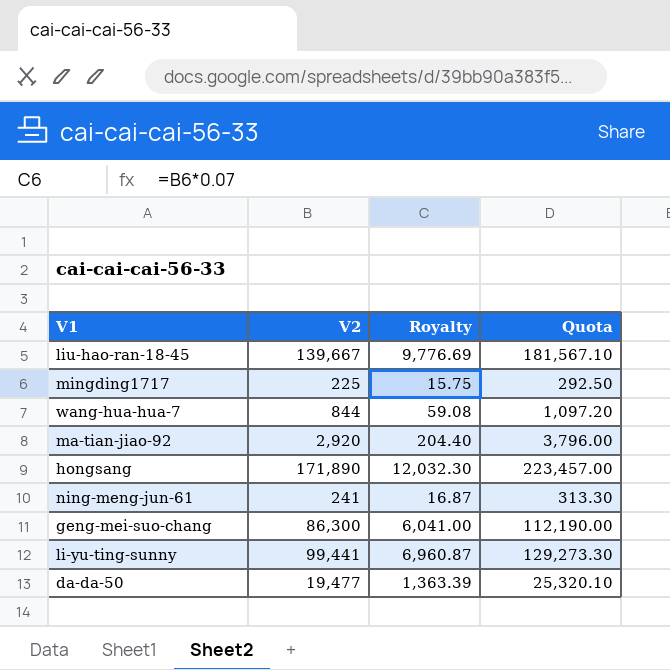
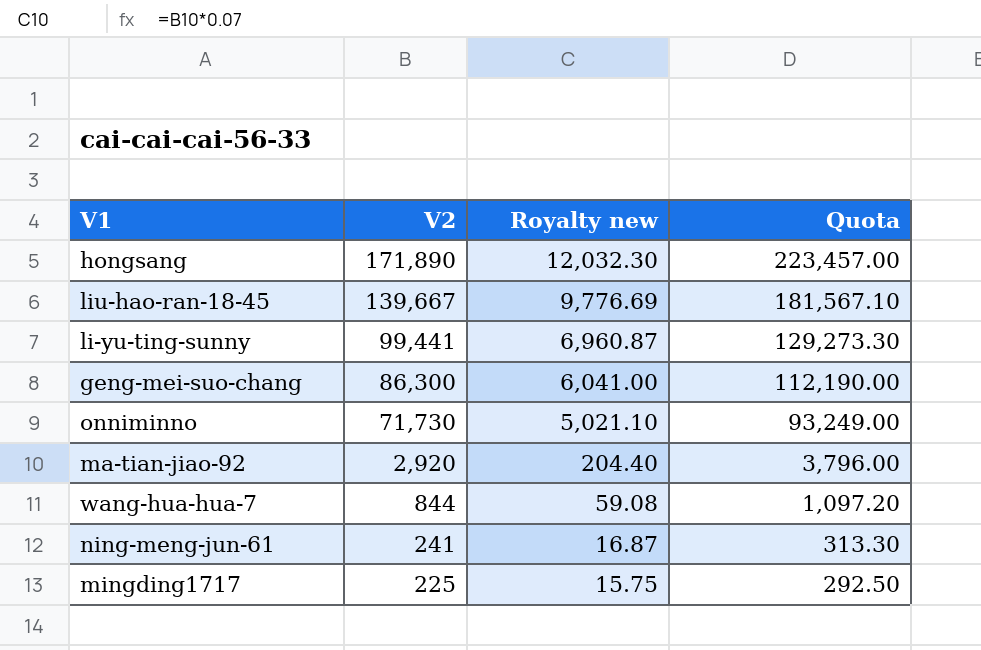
row order: none -> V2 descending
column name: Royalty -> Royalty new
row da-da-50: 19,477 | 1,363.39 | 25,320.10 -> none
row onniminno: none -> 71,730 | 5,021.10 | 93,249.00

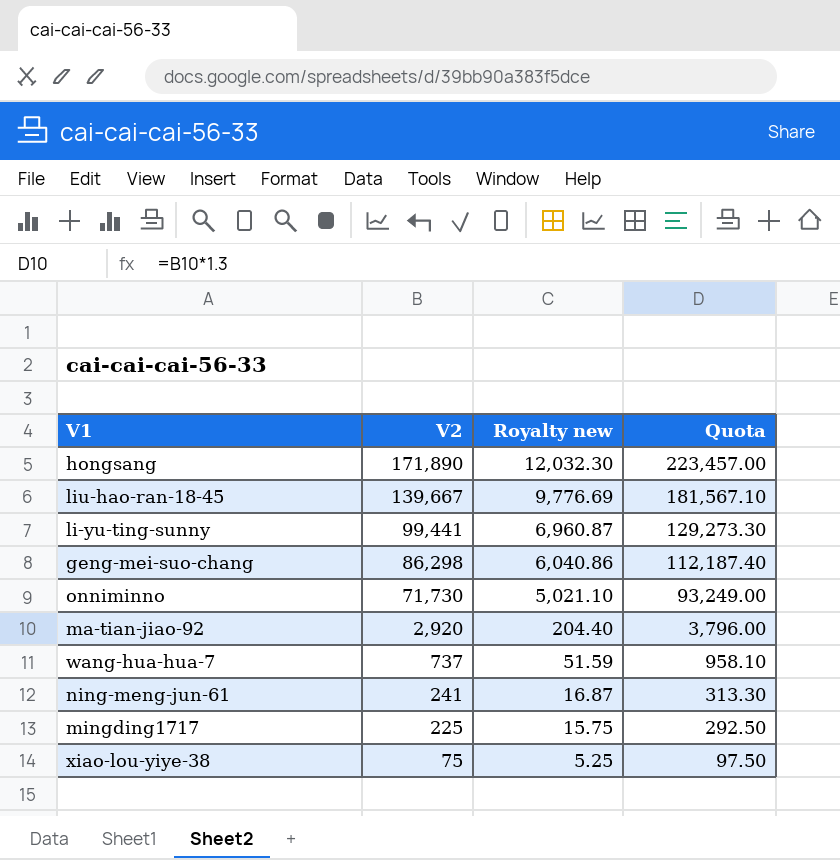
geng-mei-suo-chang | V2: 86,300 -> 86,298
geng-mei-suo-chang | Royalty new: 6,041.00 -> 6,040.86
geng-mei-suo-chang | Quota: 112,190.00 -> 112,187.40
wang-hua-hua-7 | V2: 844 -> 737
wang-hua-hua-7 | Royalty new: 59.08 -> 51.59
wang-hua-hua-7 | Quota: 1,097.20 -> 958.10
row xiao-lou-yiye-38: none -> 75 | 5.25 | 97.50

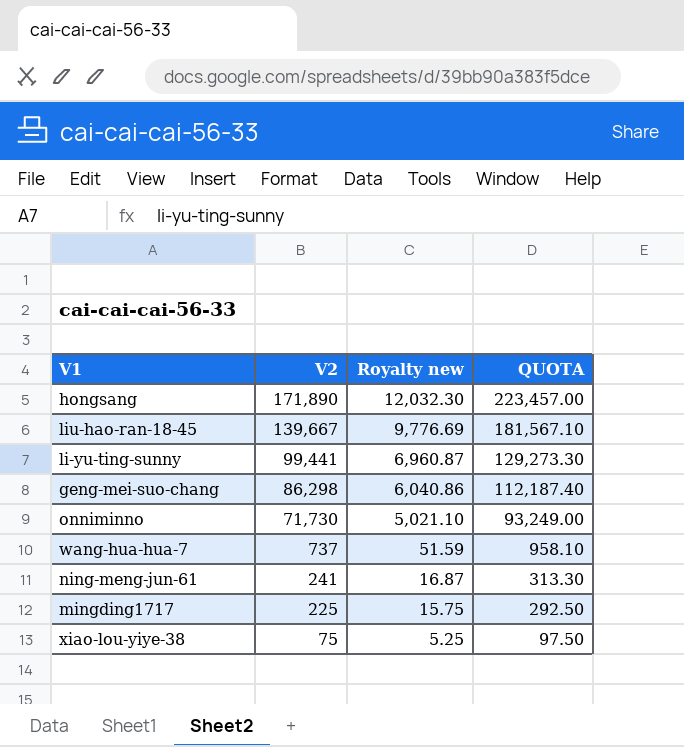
column name: Quota -> QUOTA
row ma-tian-jiao-92: 2,920 | 204.40 | 3,796.00 -> none

